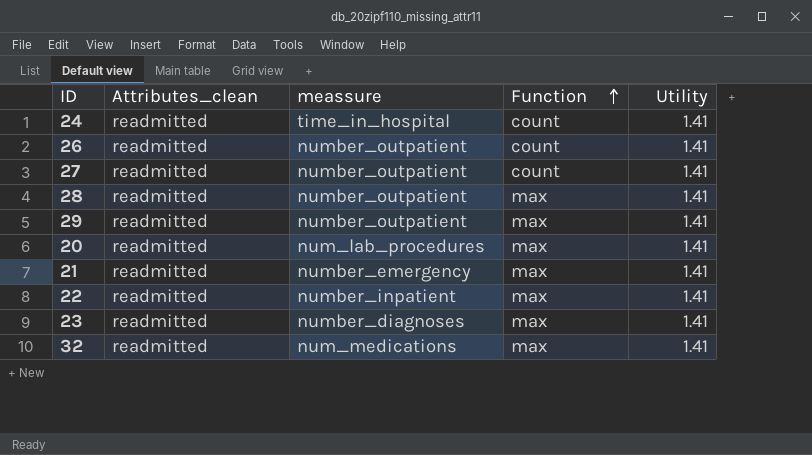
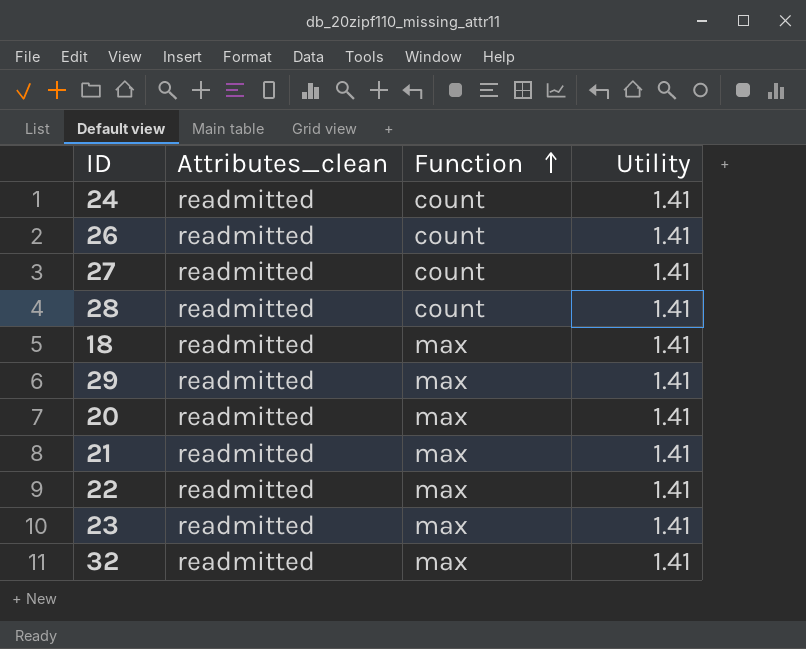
column meassure | position: 3 -> none
28 | Function: max -> count
row 18: none -> readmitted | max | 1.41

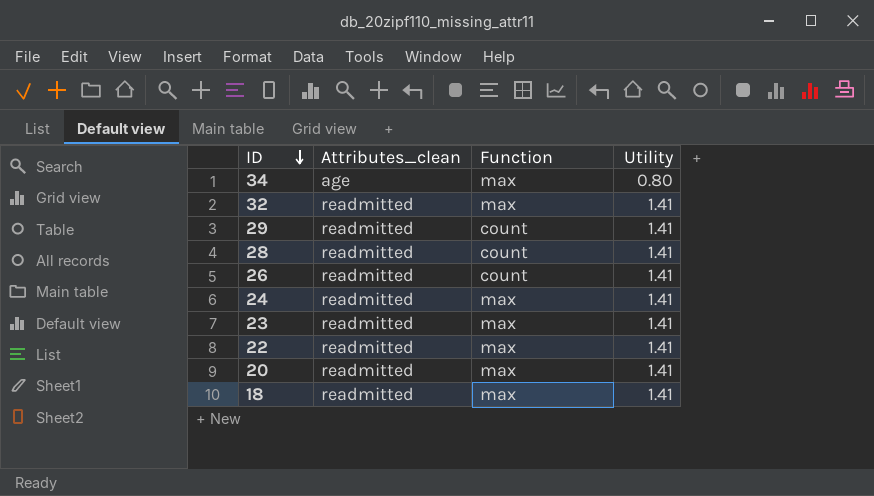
row order: Function ascending -> ID descending
row 27: readmitted | count | 1.41 -> none
row 21: readmitted | max | 1.41 -> none
row 34: none -> age | max | 0.80
29 | Function: max -> count
24 | Function: count -> max

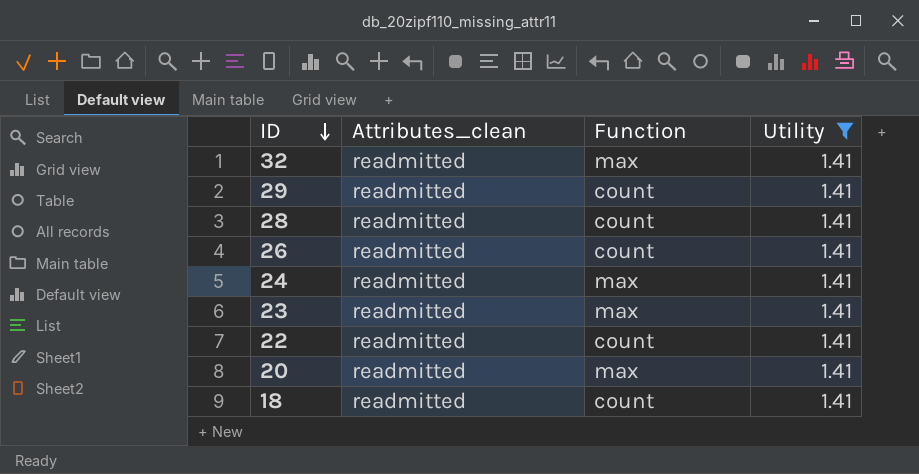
filter: none -> Utility = 1.41
22 | Function: max -> count
18 | Function: max -> count

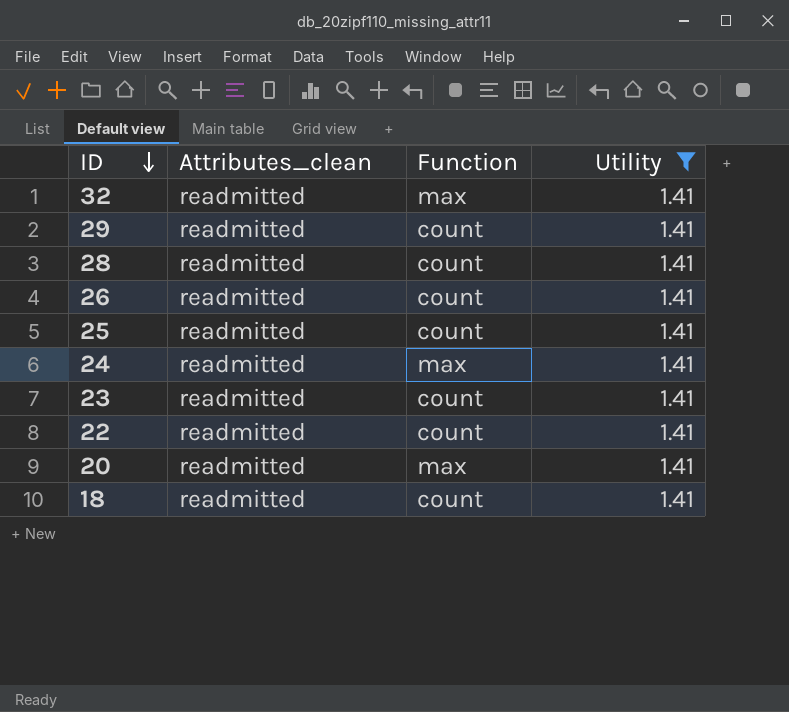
row 25: none -> readmitted | count | 1.41
23 | Function: max -> count

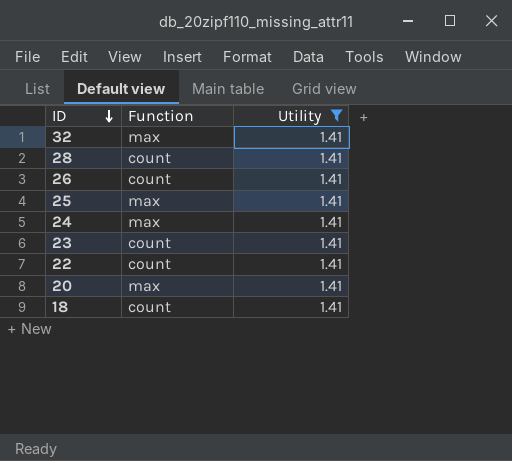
column Attributes_clean | position: 2 -> none
row 29: readmitted | count | 1.41 -> none
25 | Function: count -> max

